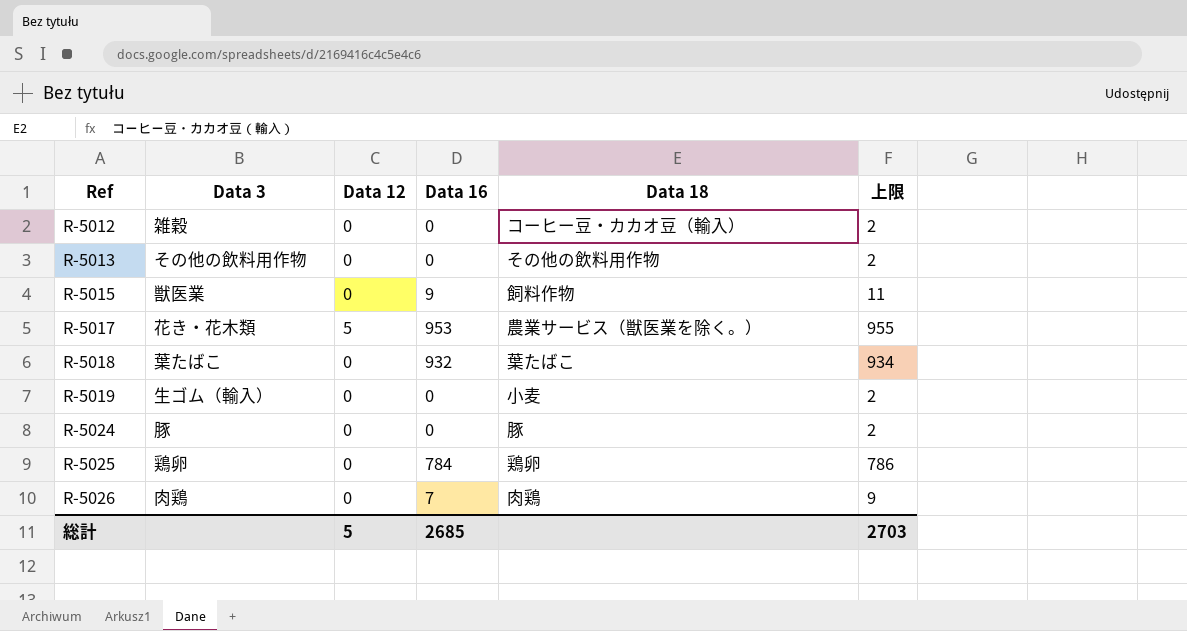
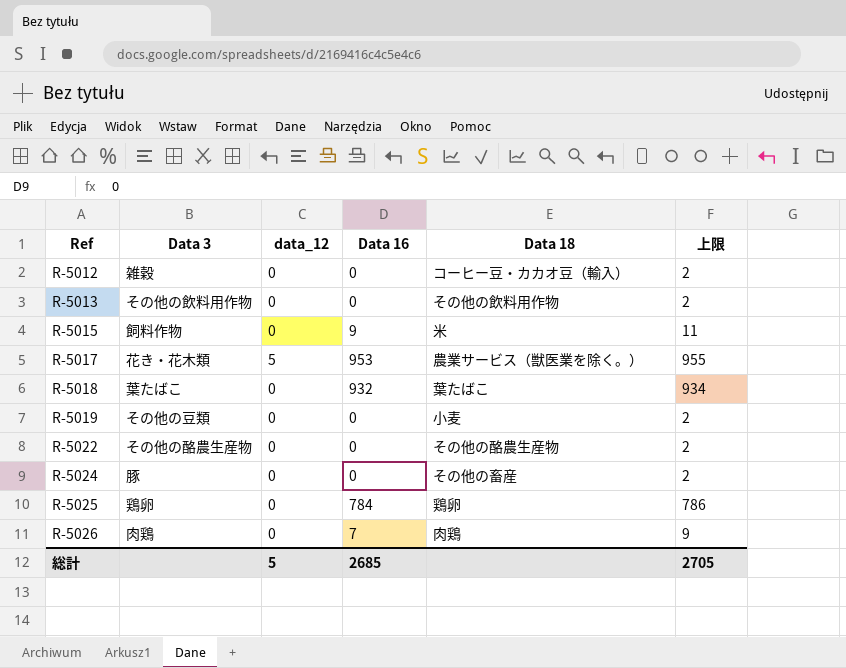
column name: Data 12 -> data_12
R-5015 | Data 3: 獣医業 -> 飼料作物
R-5015 | Data 18: 飼料作物 -> 米
R-5019 | Data 3: 生ゴム（輸入） -> その他の豆類
row R-5022: none -> その他の酪農生産物 | 0 | 0 | その他の酪農生産物 | 2
R-5024 | Data 18: 豚 -> その他の畜産
総計 | 上限: 2703 -> 2705

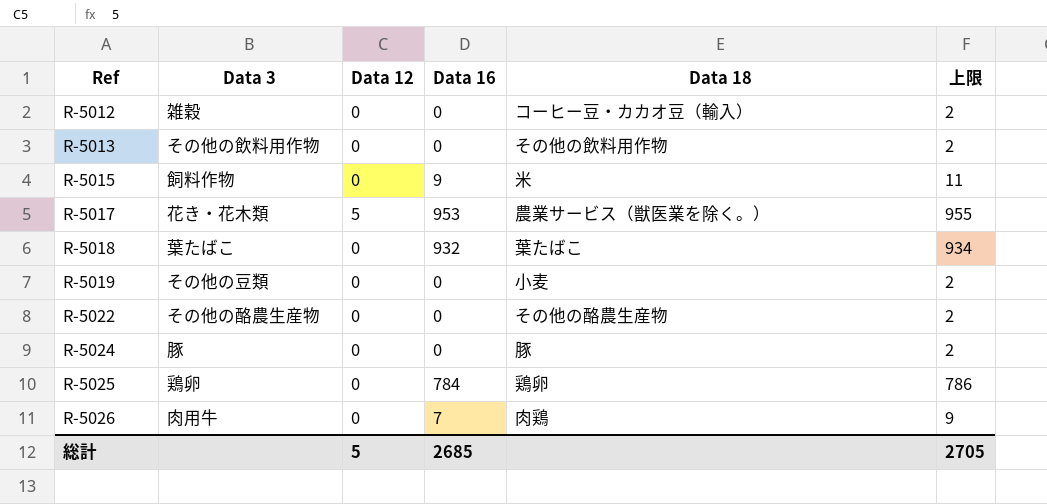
column name: data_12 -> Data 12
R-5024 | Data 18: その他の畜産 -> 豚
R-5026 | Data 3: 肉鶏 -> 肉用牛

